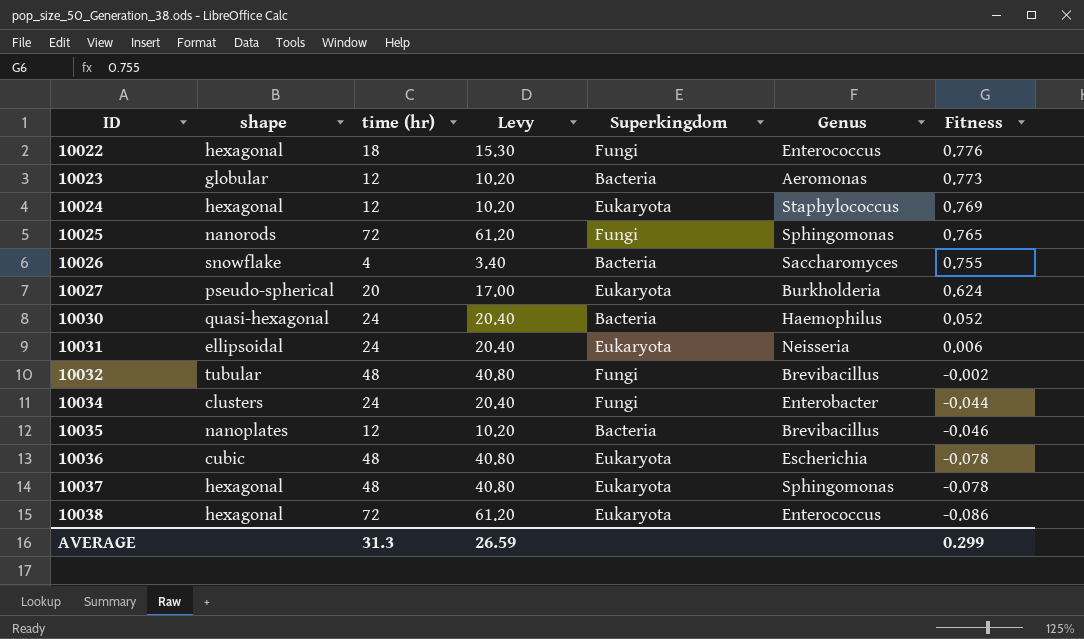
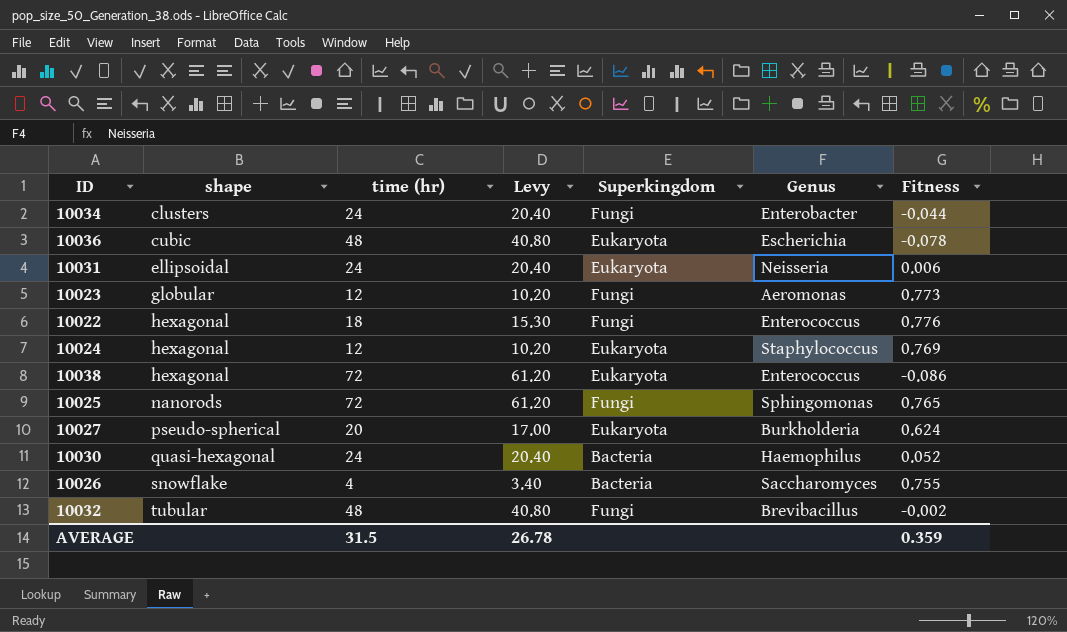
row order: ID ascending -> shape ascending
row 10035: nanoplates | 12 | 10.20 | Bacteria | Brevibacillus | -0.046 -> none
row 10037: hexagonal | 48 | 40.80 | Eukaryota | Sphingomonas | -0.078 -> none
10023 | Superkingdom: Bacteria -> Fungi
AVERAGE | time (hr): 31.3 -> 31.5
AVERAGE | Levy: 26.59 -> 26.78
AVERAGE | Fitness: 0.299 -> 0.359

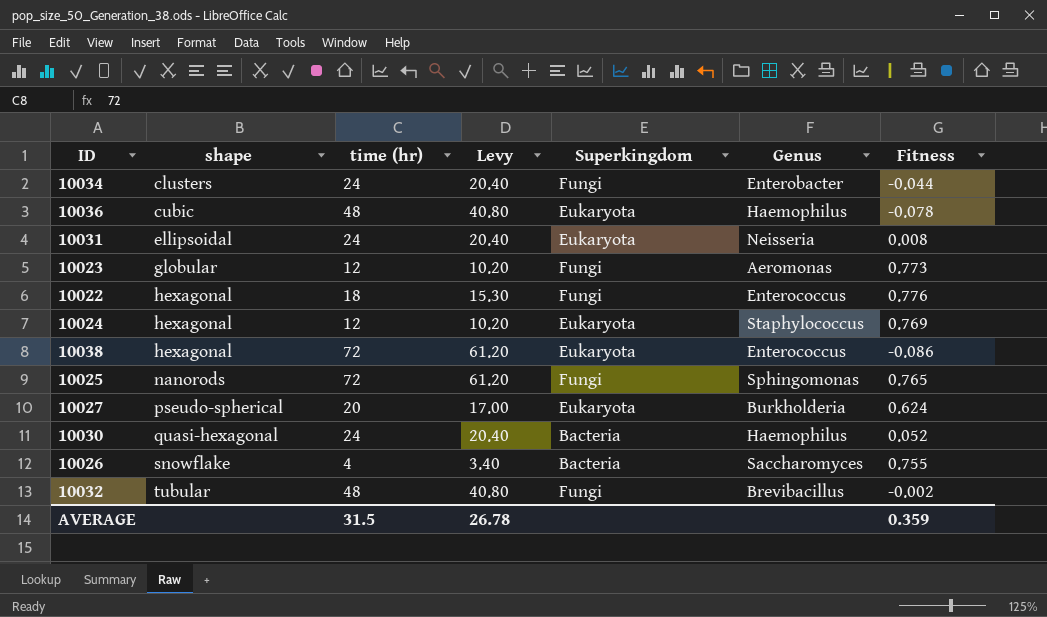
10036 | Genus: Escherichia -> Haemophilus
10031 | Fitness: 0.006 -> 0.008

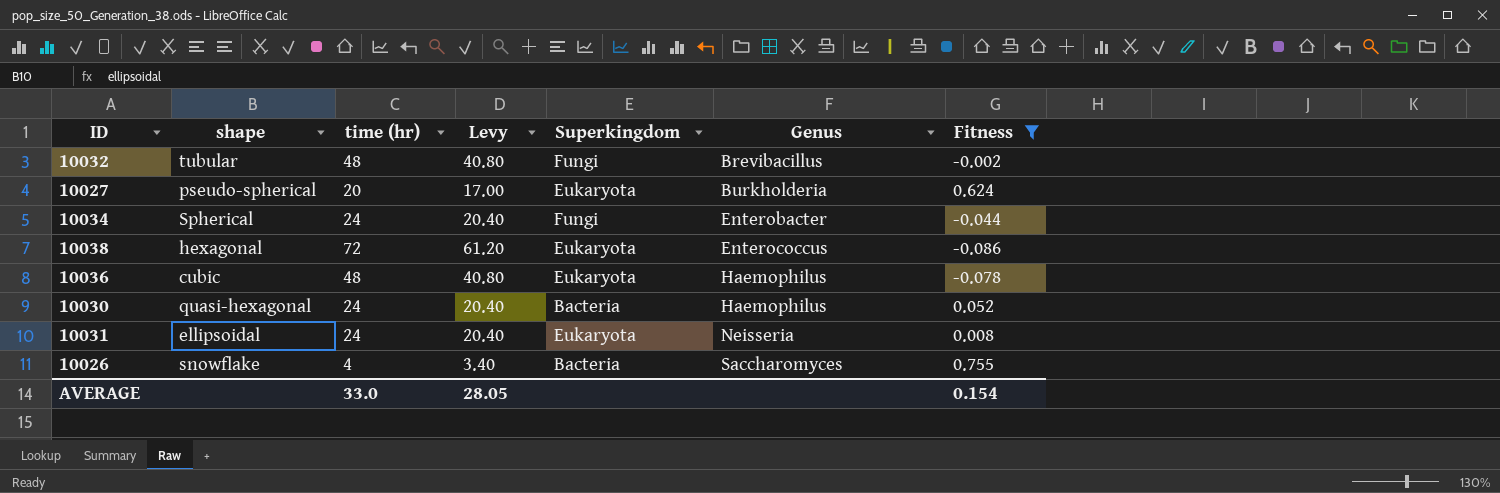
filter: none -> Fitness <= 0.755
row order: shape ascending -> Genus ascending
10034 | shape: clusters -> Spherical
AVERAGE | time (hr): 31.5 -> 33.0
AVERAGE | Levy: 26.78 -> 28.05
AVERAGE | Fitness: 0.359 -> 0.154

